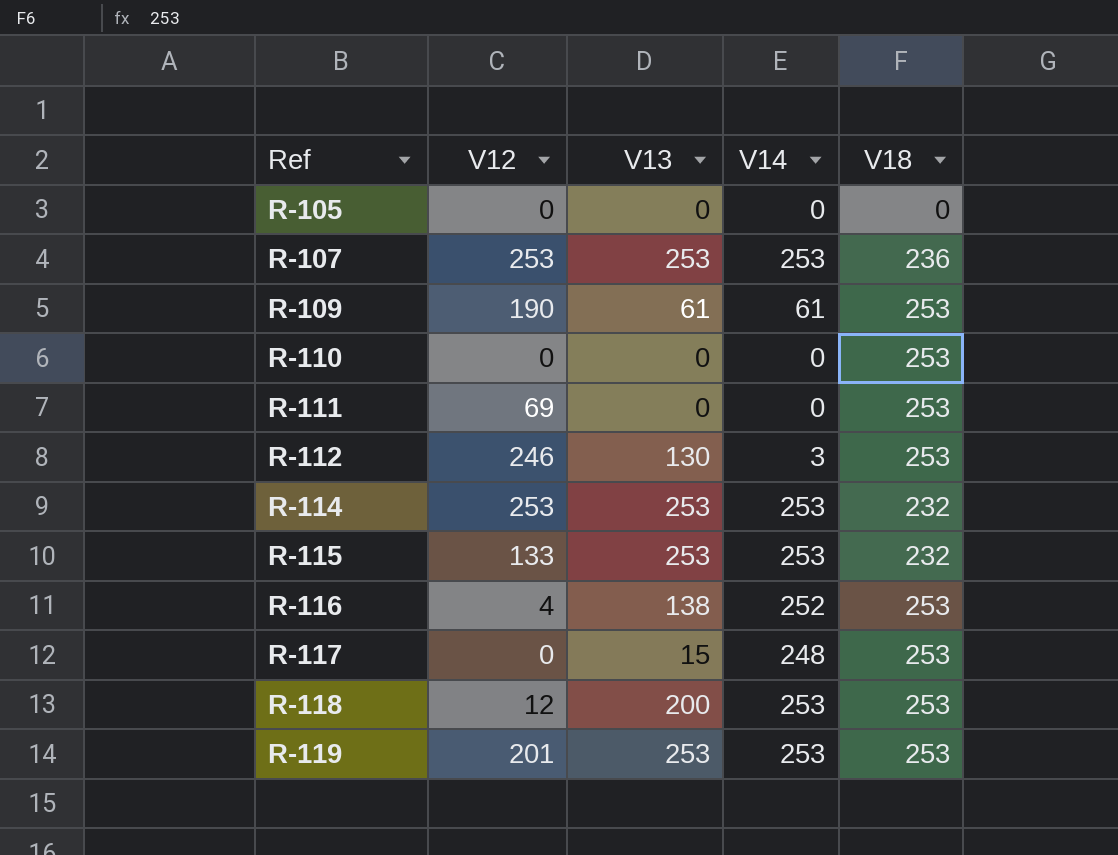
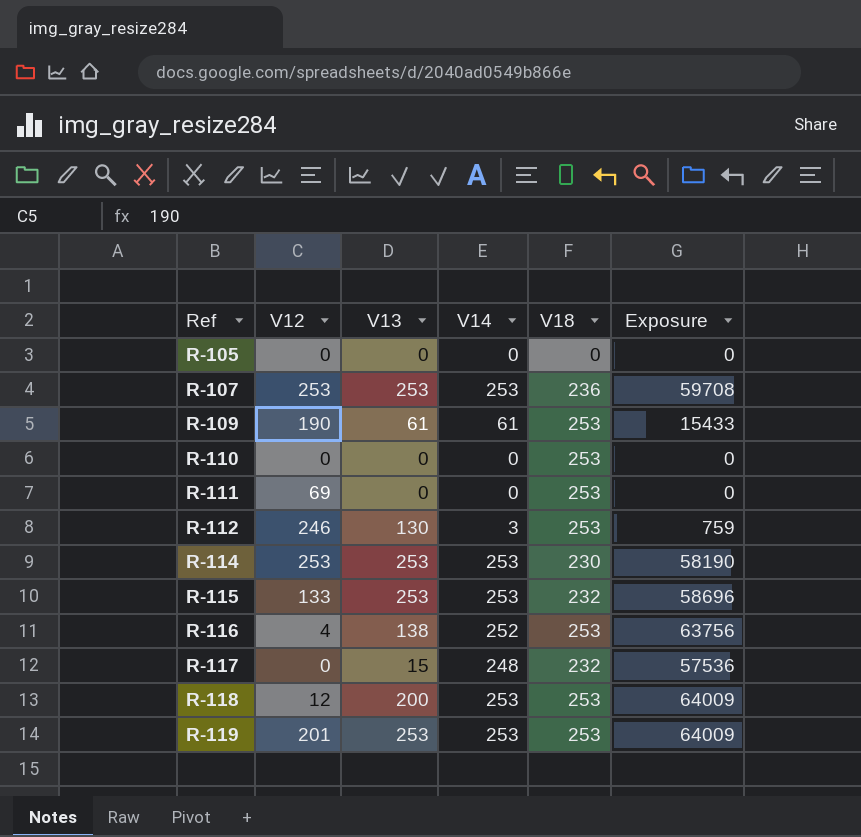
column Exposure | formula: none -> [V14] * [V18]
R-114 | V18: 232 -> 230
R-117 | V18: 253 -> 232

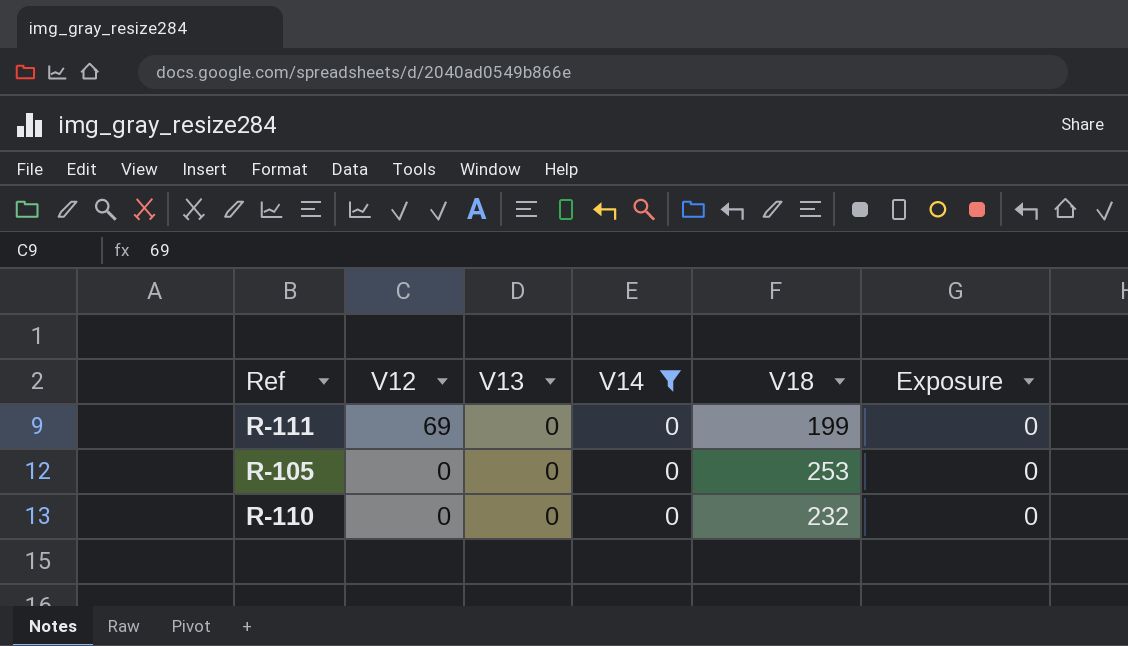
filter: none -> V14 = 0
row order: Ref ascending -> V12 descending
R-111 | V18: 253 -> 199
R-105 | V18: 0 -> 253
R-110 | V18: 253 -> 232

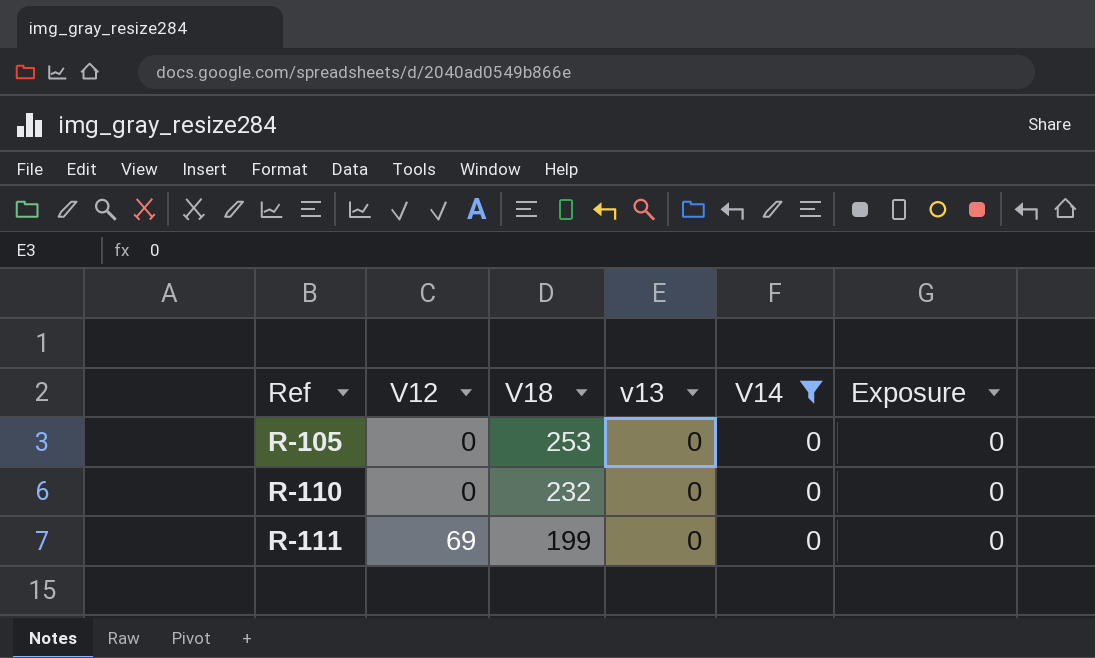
row order: V12 descending -> Ref ascending
column V18 | position: 5 -> 3
column name: V13 -> v13

